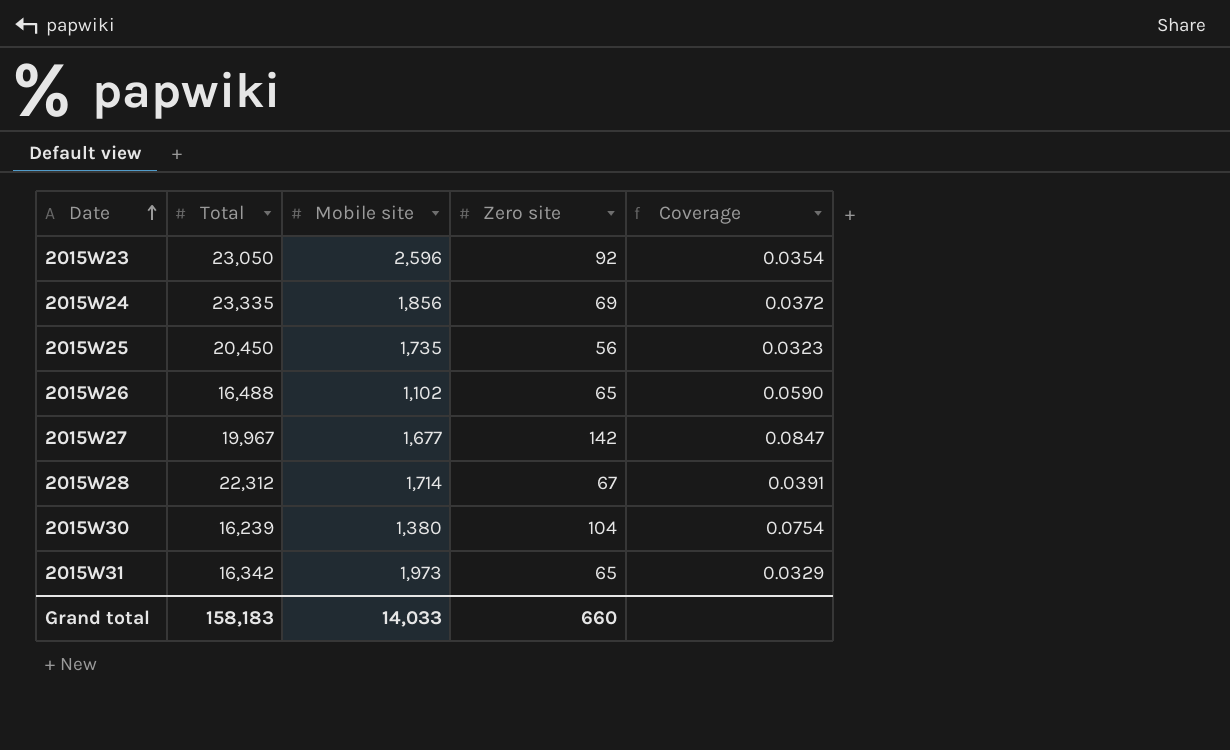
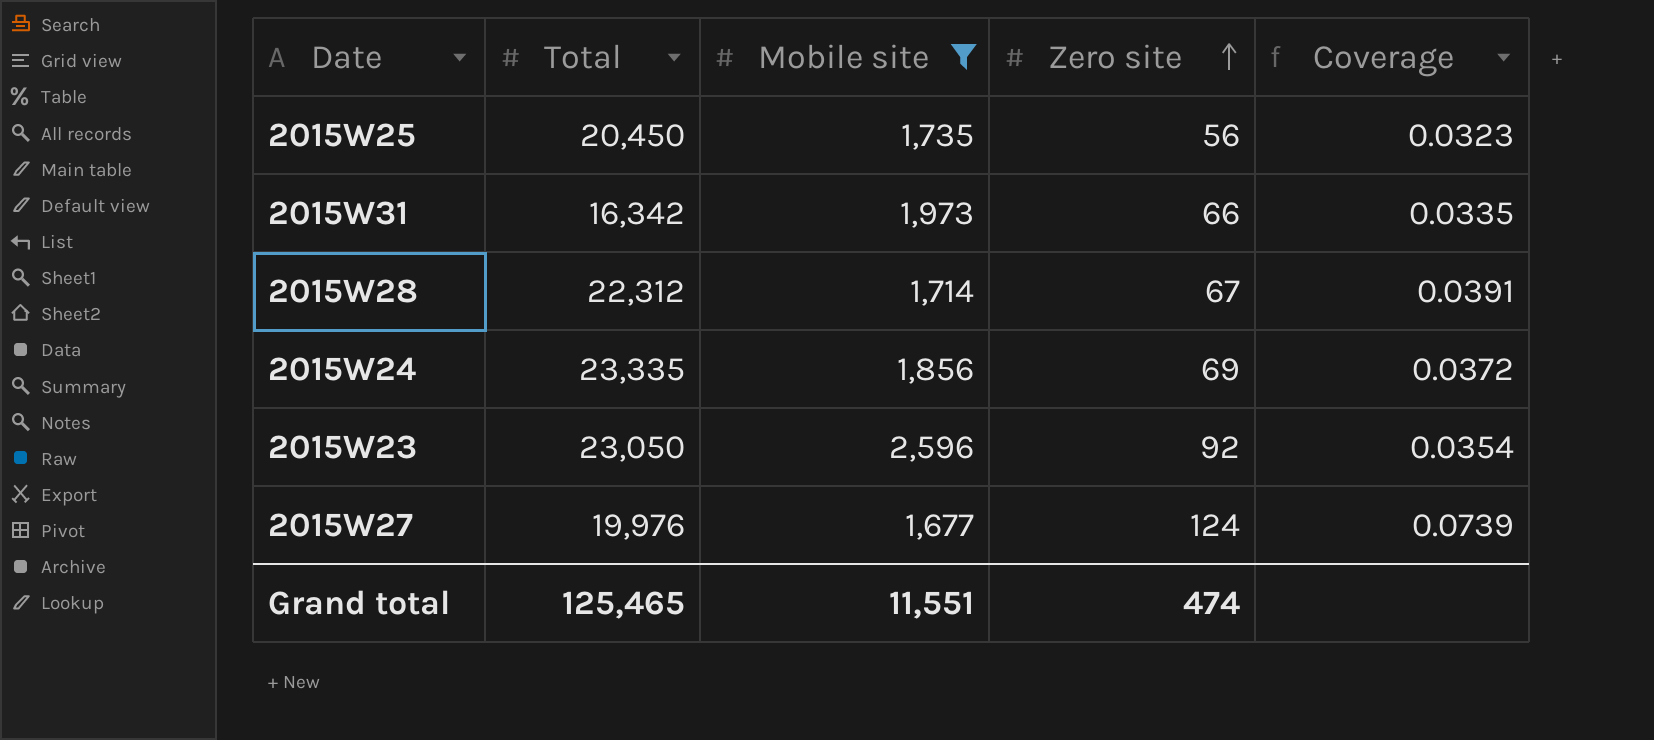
filter: none -> Mobile site >= 1,677
row order: Date ascending -> Zero site ascending
2015W31 | Zero site: 65 -> 66
2015W31 | Coverage: 0.0329 -> 0.0335
2015W27 | Total: 19,967 -> 19,976
2015W27 | Zero site: 142 -> 124
2015W27 | Coverage: 0.0847 -> 0.0739
Grand total | Total: 158,183 -> 125,465
Grand total | Mobile site: 14,033 -> 11,551
Grand total | Zero site: 660 -> 474

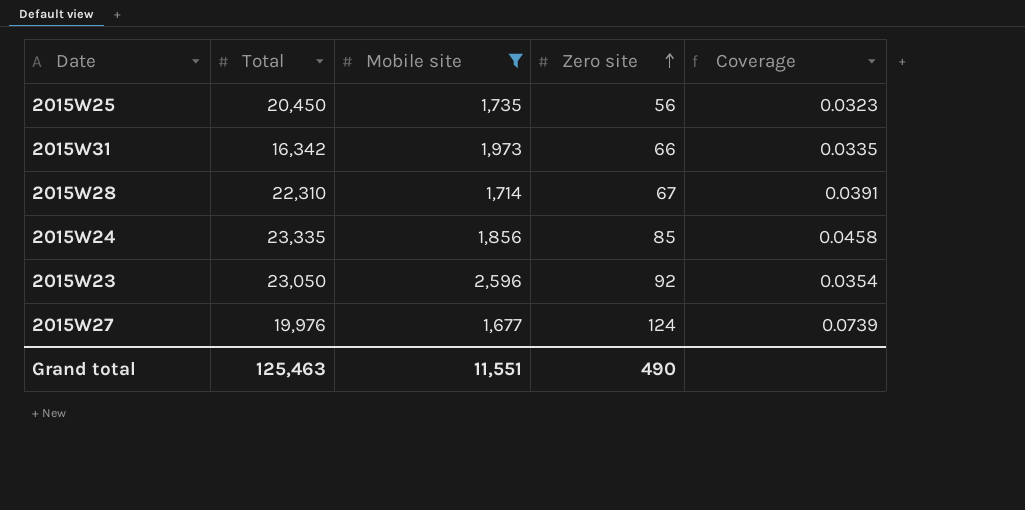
2015W28 | Total: 22,312 -> 22,310
2015W24 | Zero site: 69 -> 85
2015W24 | Coverage: 0.0372 -> 0.0458
Grand total | Total: 125,465 -> 125,463
Grand total | Zero site: 474 -> 490

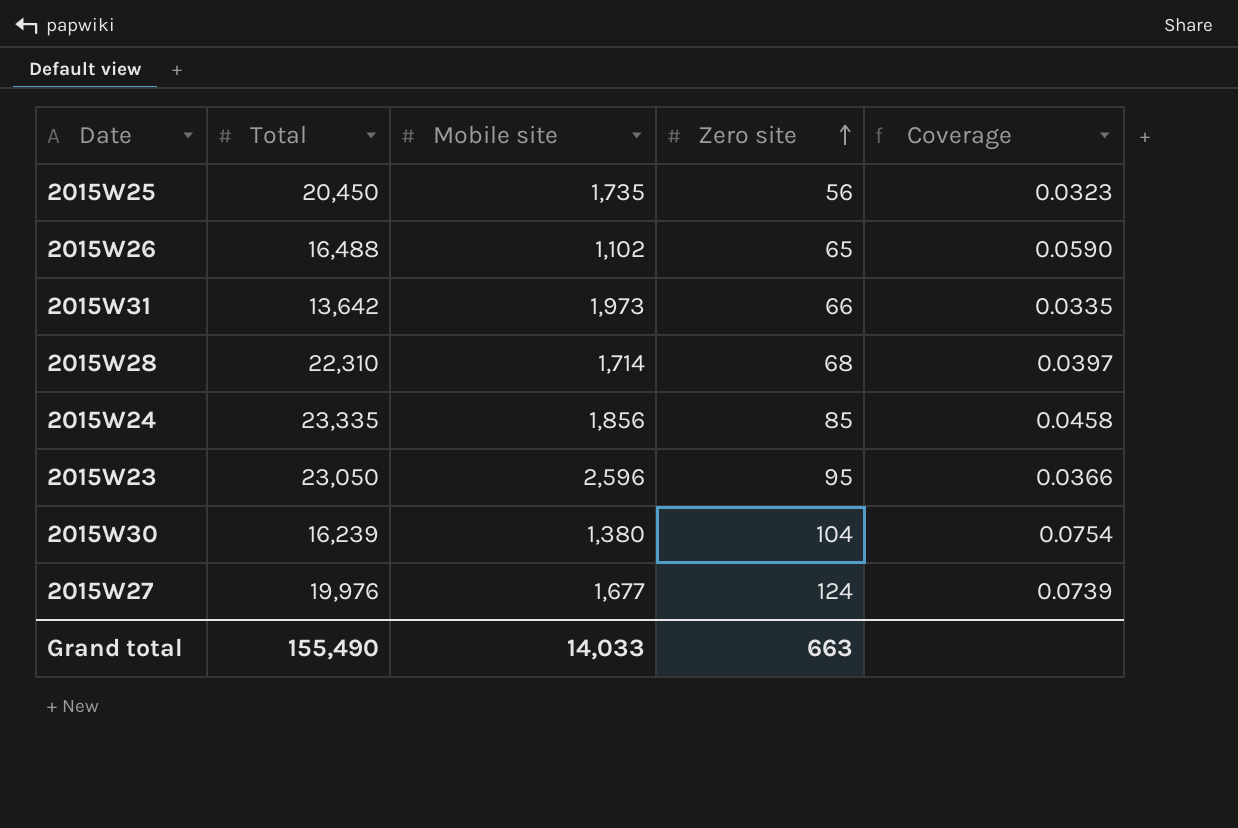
filter: Mobile site >= 1,677 -> none
2015W31 | Total: 16,342 -> 13,642
2015W28 | Zero site: 67 -> 68
2015W28 | Coverage: 0.0391 -> 0.0397
2015W23 | Zero site: 92 -> 95
2015W23 | Coverage: 0.0354 -> 0.0366
Grand total | Total: 125,463 -> 155,490
Grand total | Mobile site: 11,551 -> 14,033
Grand total | Zero site: 490 -> 663

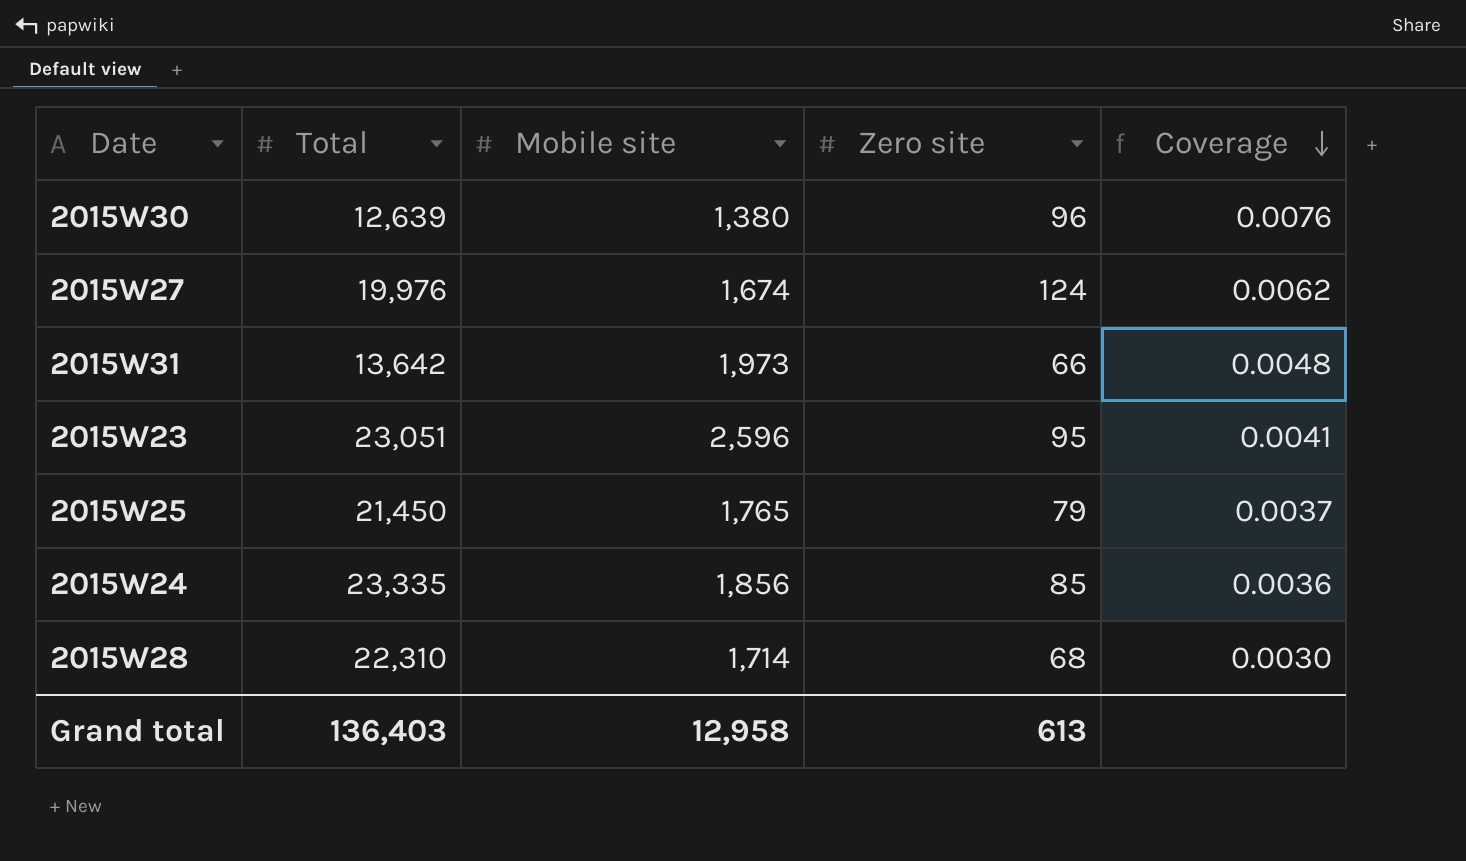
row order: Zero site ascending -> Coverage descending
column Coverage | formula: [Zero site] / [Mobile site] -> [Zero site] / [Total]
row 2015W26: 16,488 | 1,102 | 65 | 0.0590 -> none
2015W30 | Total: 16,239 -> 12,639
2015W30 | Zero site: 104 -> 96
2015W27 | Mobile site: 1,677 -> 1,674
2015W23 | Total: 23,050 -> 23,051
2015W25 | Total: 20,450 -> 21,450
2015W25 | Mobile site: 1,735 -> 1,765
2015W25 | Zero site: 56 -> 79
Grand total | Total: 155,490 -> 136,403
Grand total | Mobile site: 14,033 -> 12,958
Grand total | Zero site: 663 -> 613

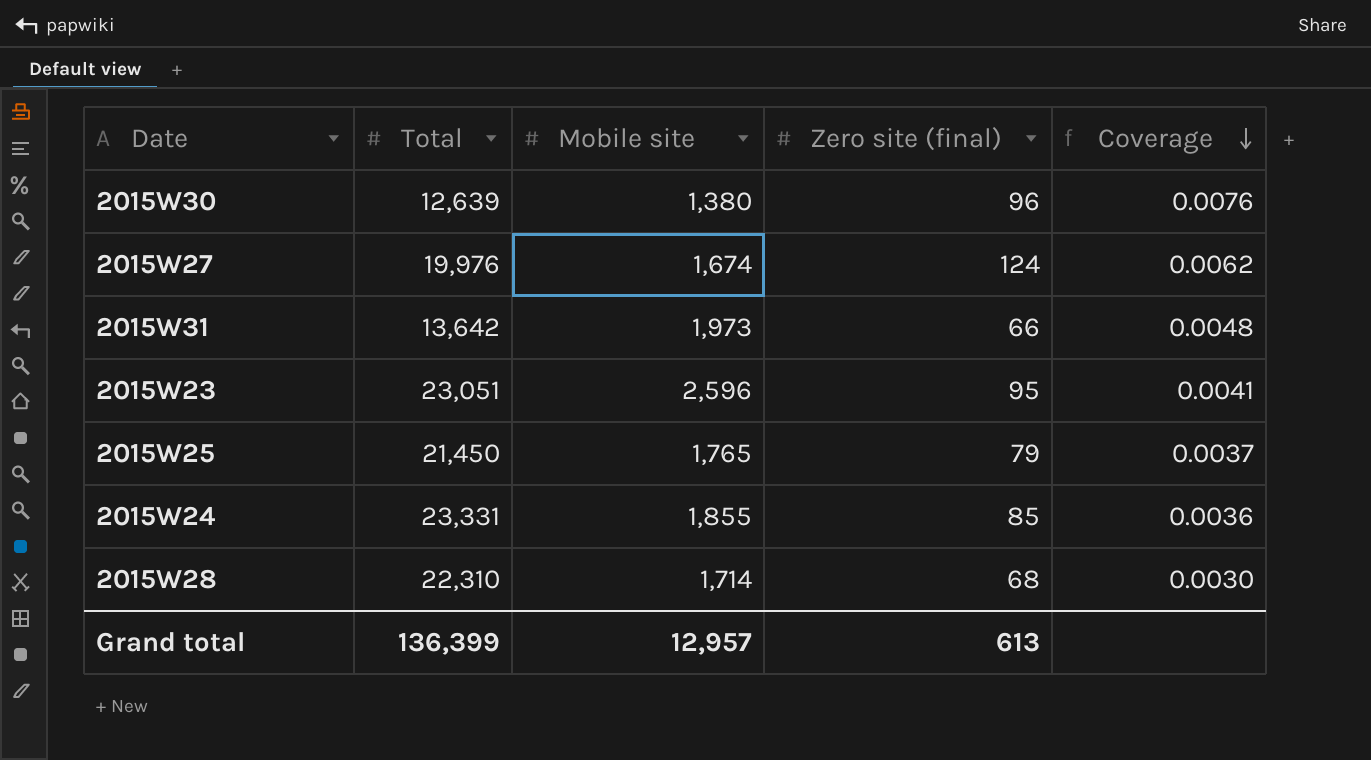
column name: Zero site -> Zero site (final)
2015W24 | Total: 23,335 -> 23,331
2015W24 | Mobile site: 1,856 -> 1,855
Grand total | Total: 136,403 -> 136,399
Grand total | Mobile site: 12,958 -> 12,957

